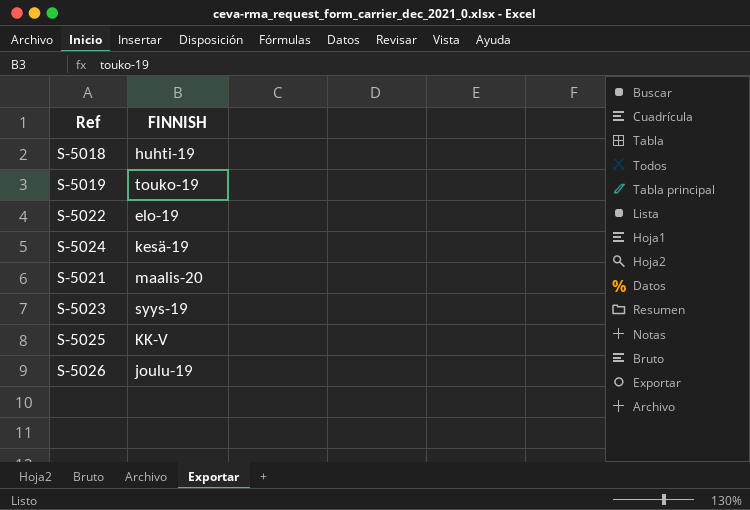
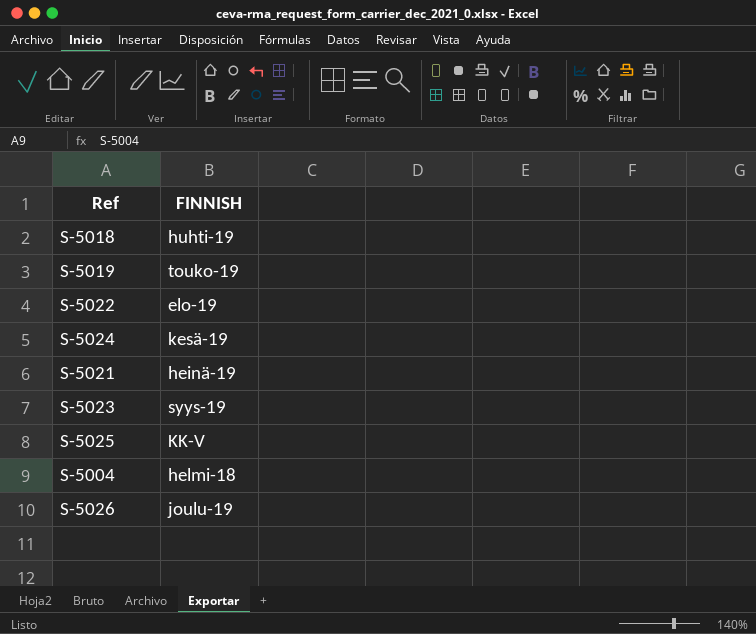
S-5021 | FINNISH: maalis-20 -> heinä-19
row S-5004: none -> helmi-18

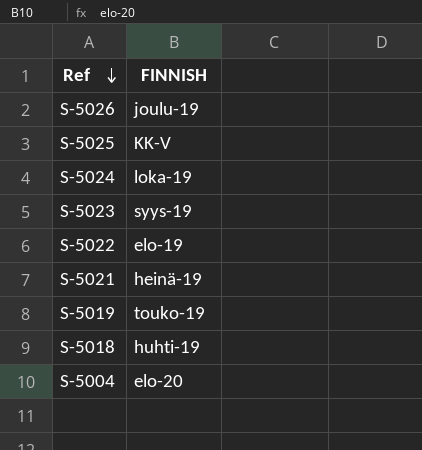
row order: none -> Ref descending
S-5024 | FINNISH: kesä-19 -> loka-19
S-5004 | FINNISH: helmi-18 -> elo-20

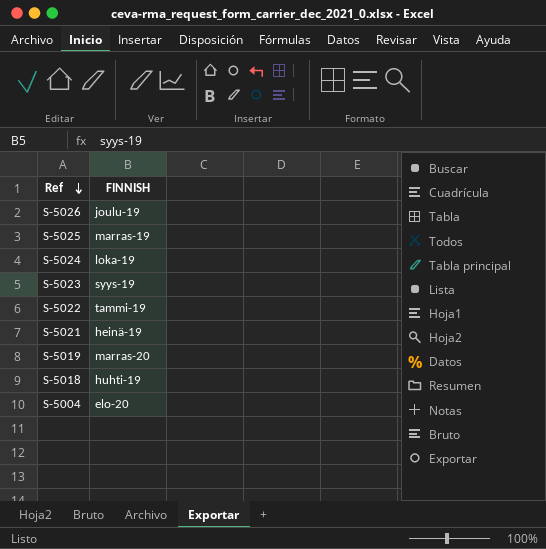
S-5025 | FINNISH: KK-V -> marras-19
S-5022 | FINNISH: elo-19 -> tammi-19
S-5019 | FINNISH: touko-19 -> marras-20

